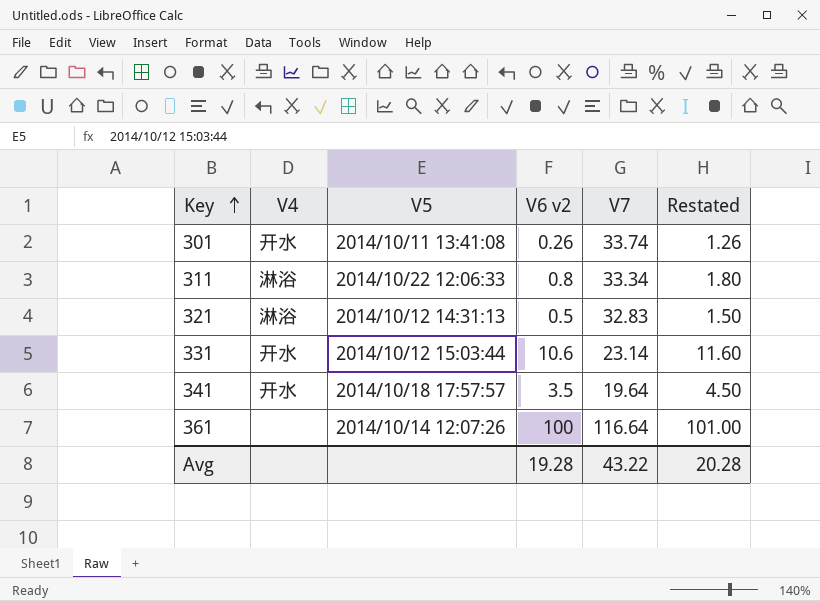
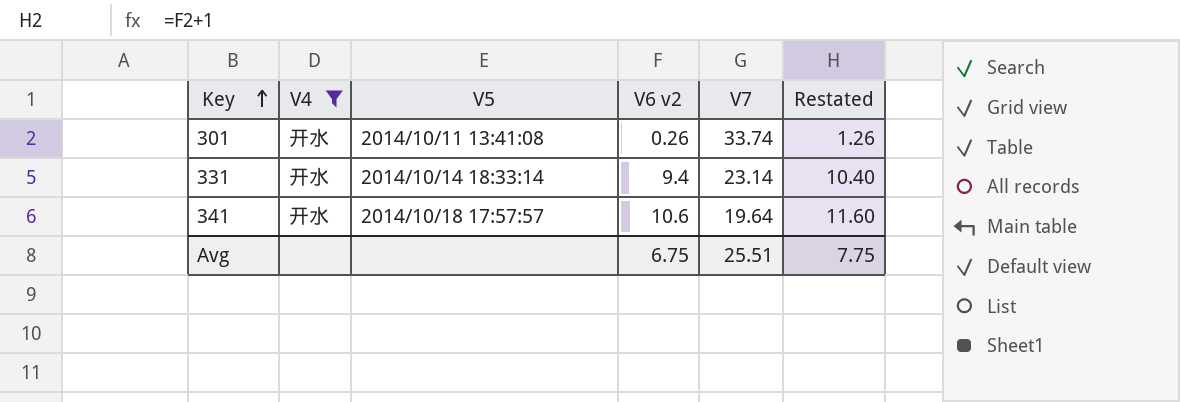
filter: none -> V4 = 开水
331 | V5: 2014/10/12 15:03:44 -> 2014/10/14 18:33:14
331 | V6 v2: 10.6 -> 9.4
331 | Restated: 11.60 -> 10.40
341 | V6 v2: 3.5 -> 10.6
341 | Restated: 4.50 -> 11.60
Avg | V6 v2: 19.28 -> 6.75
Avg | V7: 43.22 -> 25.51
Avg | Restated: 20.28 -> 7.75

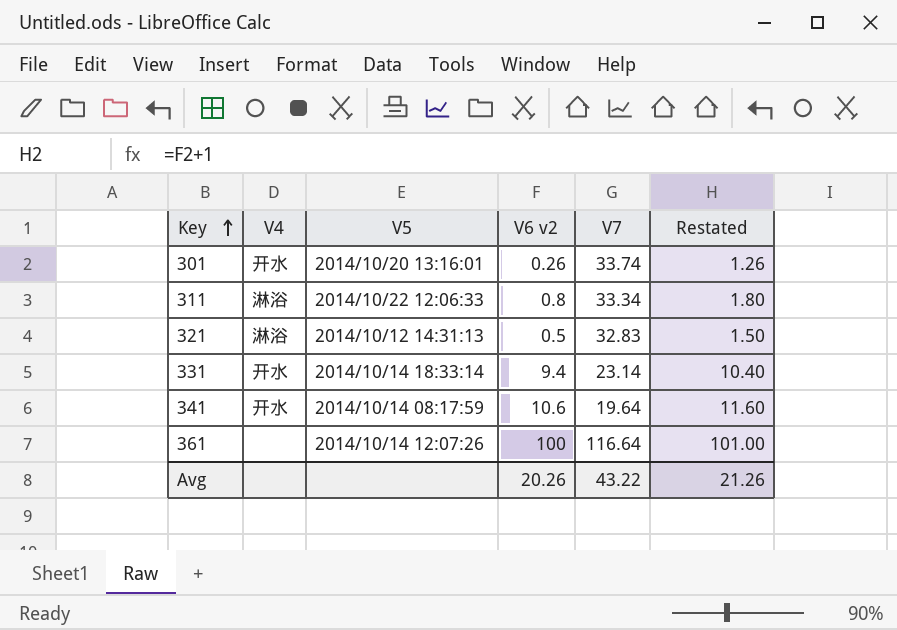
filter: V4 = 开水 -> none
301 | V5: 2014/10/11 13:41:08 -> 2014/10/20 13:16:01
341 | V5: 2014/10/18 17:57:57 -> 2014/10/14 08:17:59
Avg | V6 v2: 6.75 -> 20.26
Avg | V7: 25.51 -> 43.22
Avg | Restated: 7.75 -> 21.26

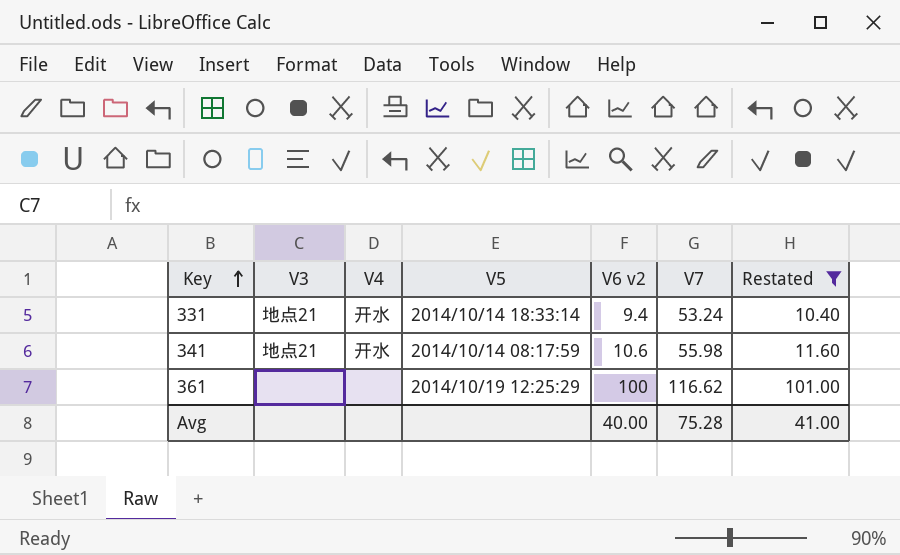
filter: none -> Restated >= 10.40
column V3 | position: none -> 2
331 | V7: 23.14 -> 53.24
341 | V7: 19.64 -> 55.98
361 | V5: 2014/10/14 12:07:26 -> 2014/10/19 12:25:29
361 | V7: 116.64 -> 116.62
Avg | V6 v2: 20.26 -> 40.00
Avg | V7: 43.22 -> 75.28
Avg | Restated: 21.26 -> 41.00

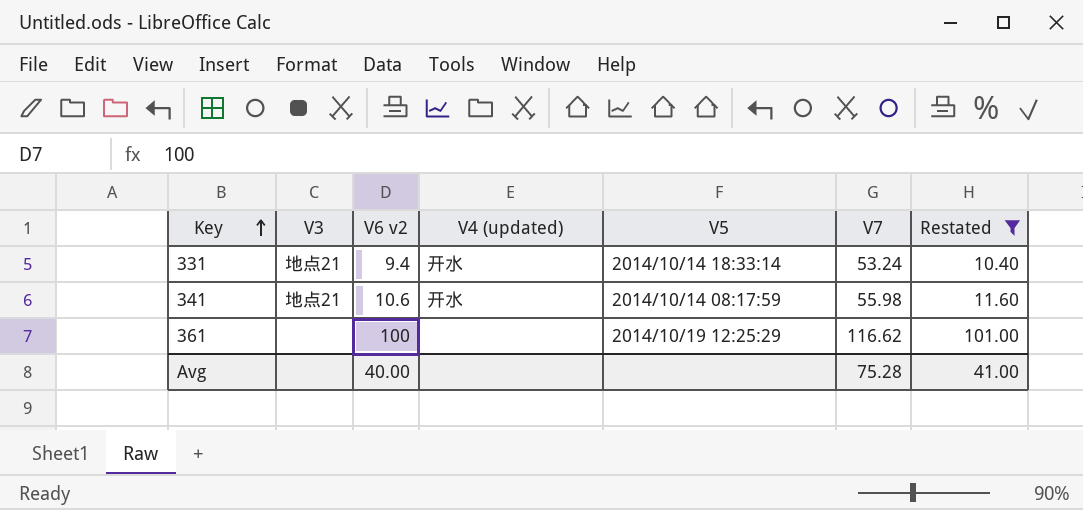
column V6 v2 | position: 5 -> 3
column name: V4 -> V4 (updated)

